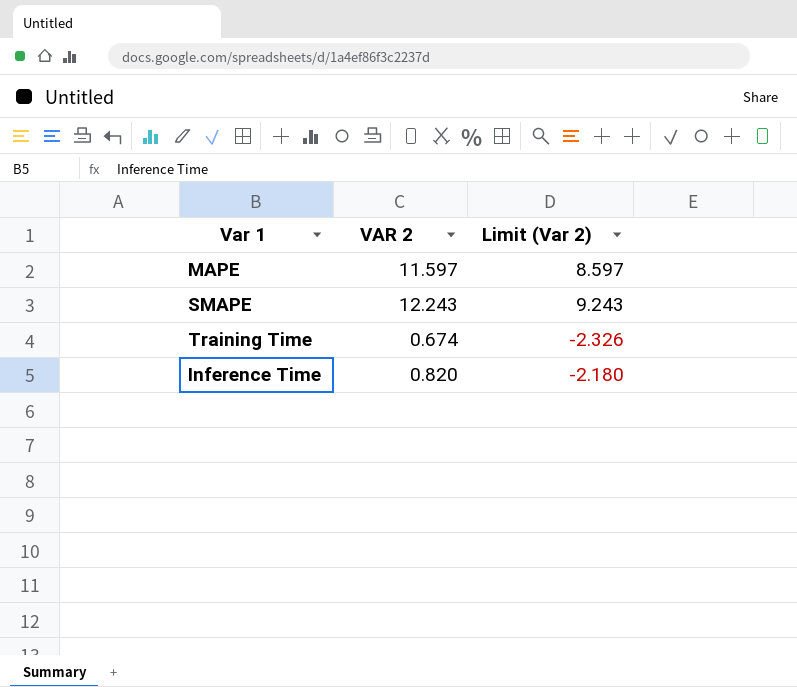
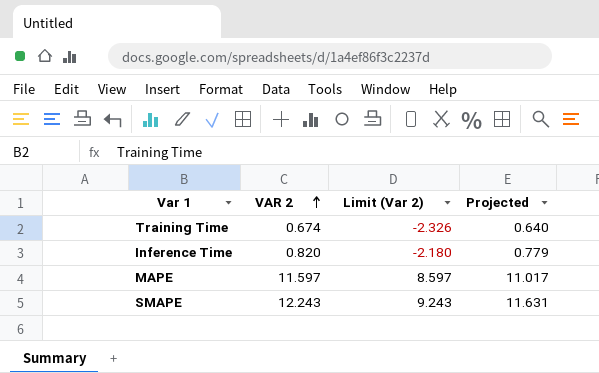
row order: none -> VAR 2 ascending
column Projected | formula: none -> [VAR 2] * 0.95

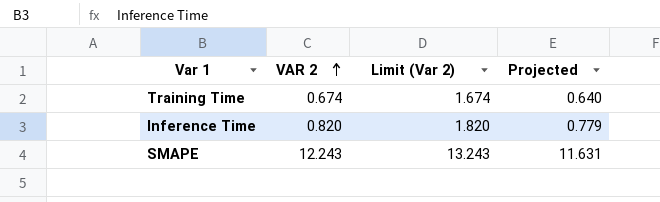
column Limit (Var 2) | formula: [VAR 2] - 3 -> [VAR 2] + 1
row MAPE: 11.597 | 8.597 | 11.017 -> none

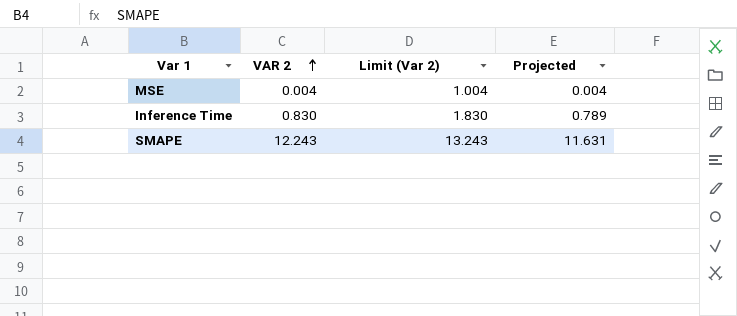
row Training Time: 0.674 | 1.674 | 0.640 -> none
row MSE: none -> 0.004 | 1.004 | 0.004
Inference Time | VAR 2: 0.820 -> 0.830
Inference Time | Limit (Var 2): 1.820 -> 1.830
Inference Time | Projected: 0.779 -> 0.789

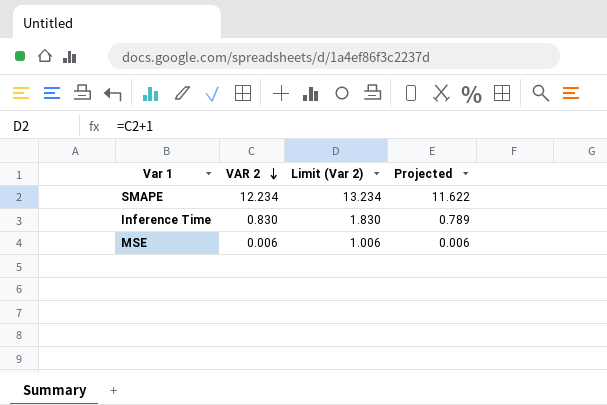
row order: VAR 2 ascending -> VAR 2 descending
SMAPE | VAR 2: 12.243 -> 12.234
SMAPE | Limit (Var 2): 13.243 -> 13.234
SMAPE | Projected: 11.631 -> 11.622
MSE | VAR 2: 0.004 -> 0.006
MSE | Limit (Var 2): 1.004 -> 1.006
MSE | Projected: 0.004 -> 0.006

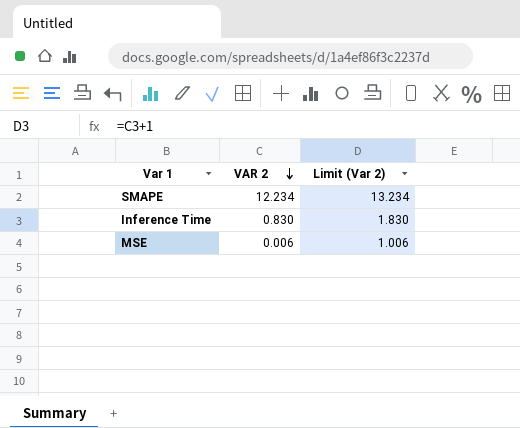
column Projected | formula: [VAR 2] * 0.95 -> none

